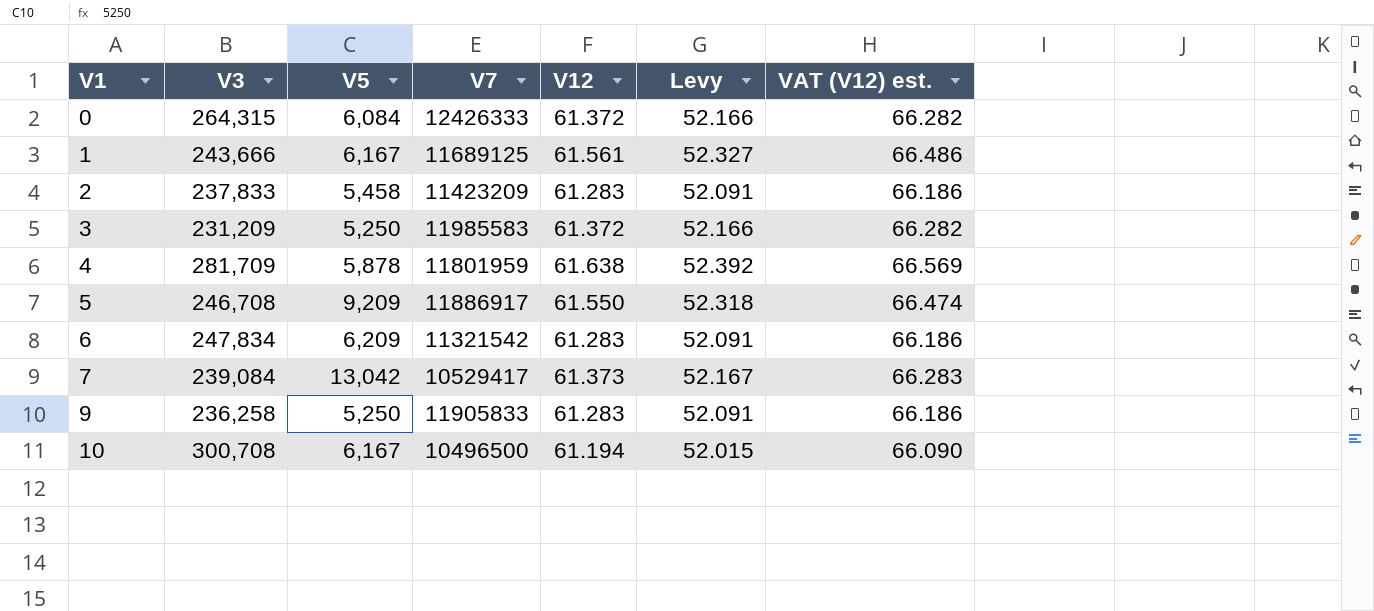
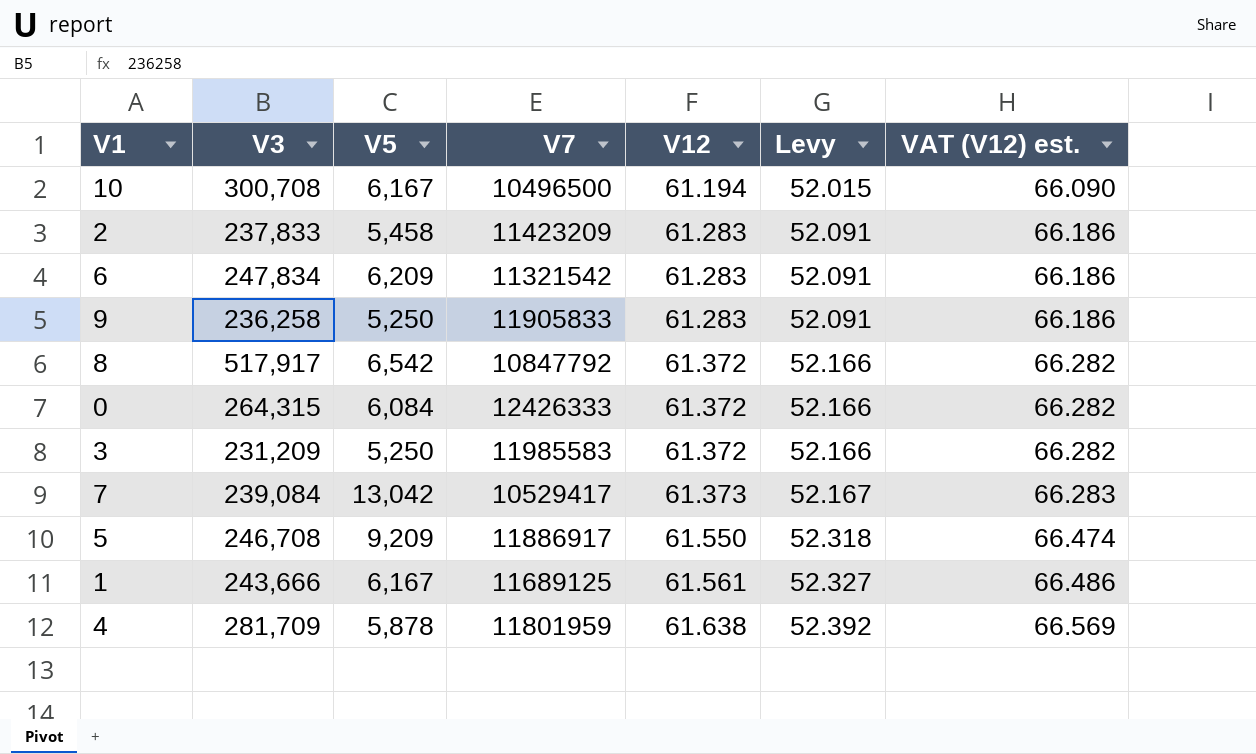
row order: V1 ascending -> V12 ascending
row 8: none -> 517,917 | 6,542 | 10847792 | 61.372 | 52.166 | 66.282

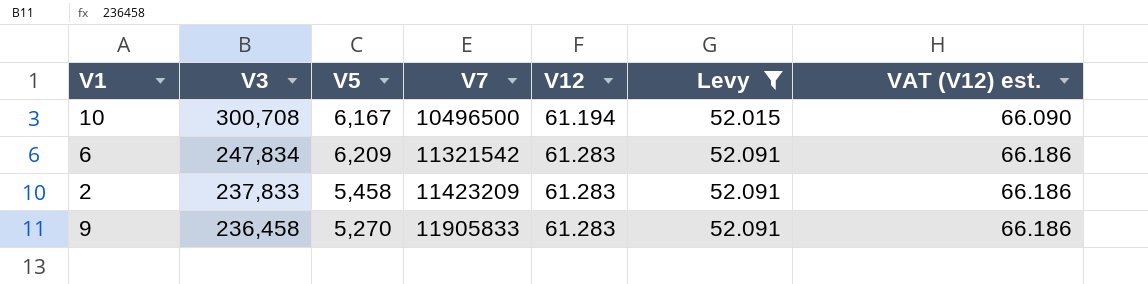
filter: none -> Levy <= 52.091
row order: V12 ascending -> V3 descending
9 | V3: 236,258 -> 236,458
9 | V5: 5,250 -> 5,270

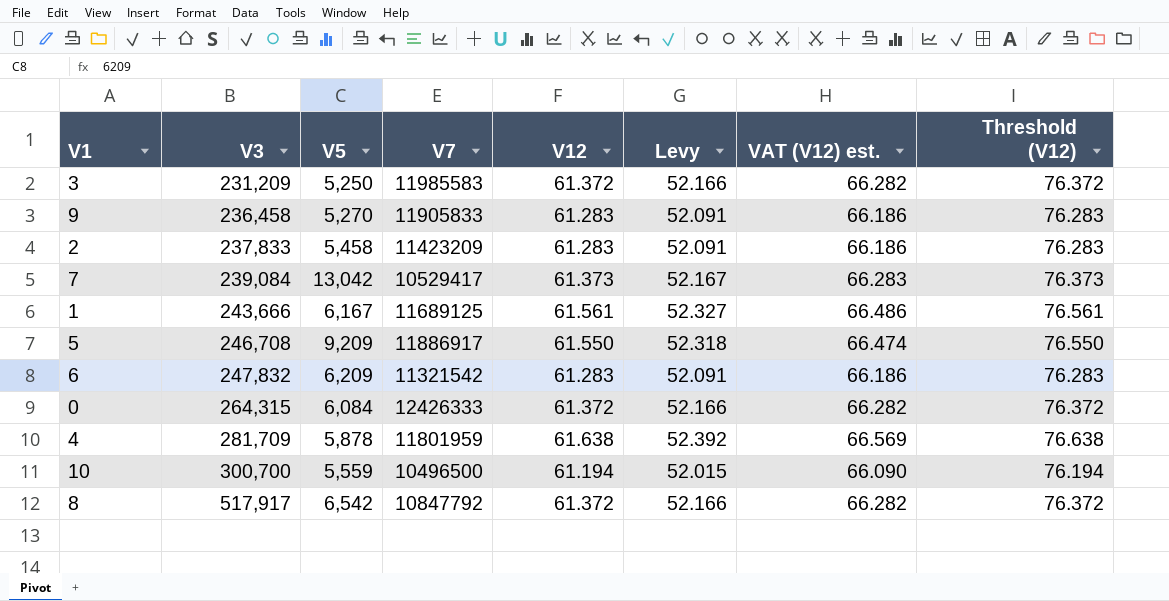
filter: Levy <= 52.091 -> none
row order: V3 descending -> V3 ascending
column Threshold (V12) | formula: none -> [V12] + 15
6 | V3: 247,834 -> 247,832
10 | V3: 300,708 -> 300,700
10 | V5: 6,167 -> 5,559

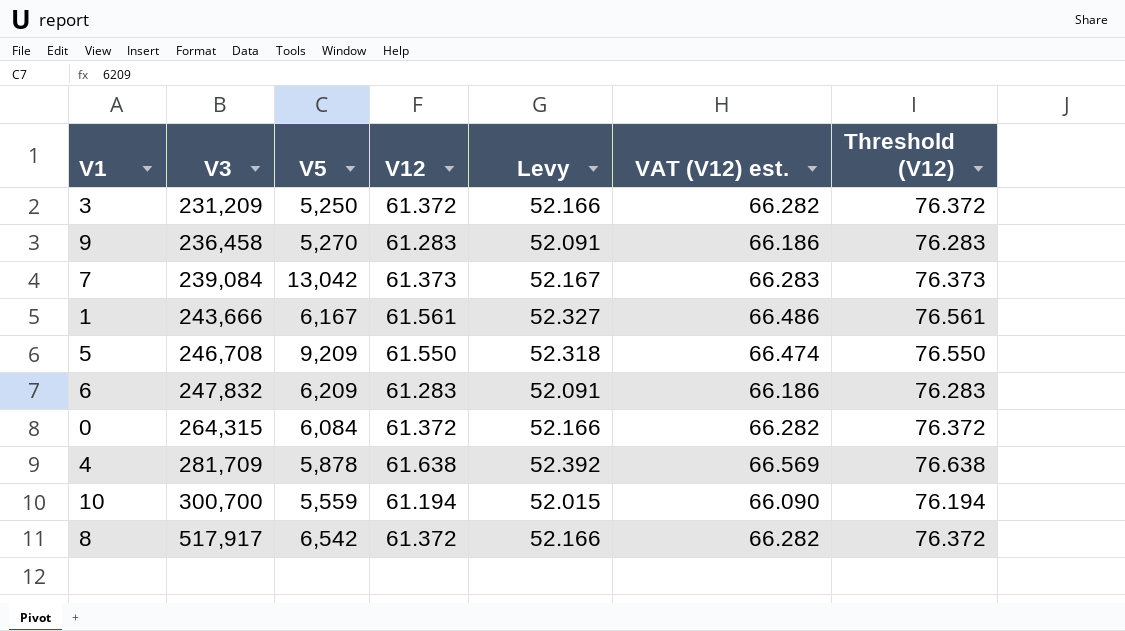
column V7 | position: 4 -> none
row 2: 237,833 | 5,458 | 11423209 | 61.283 | 52.091 | 66.186 | 76.283 -> none

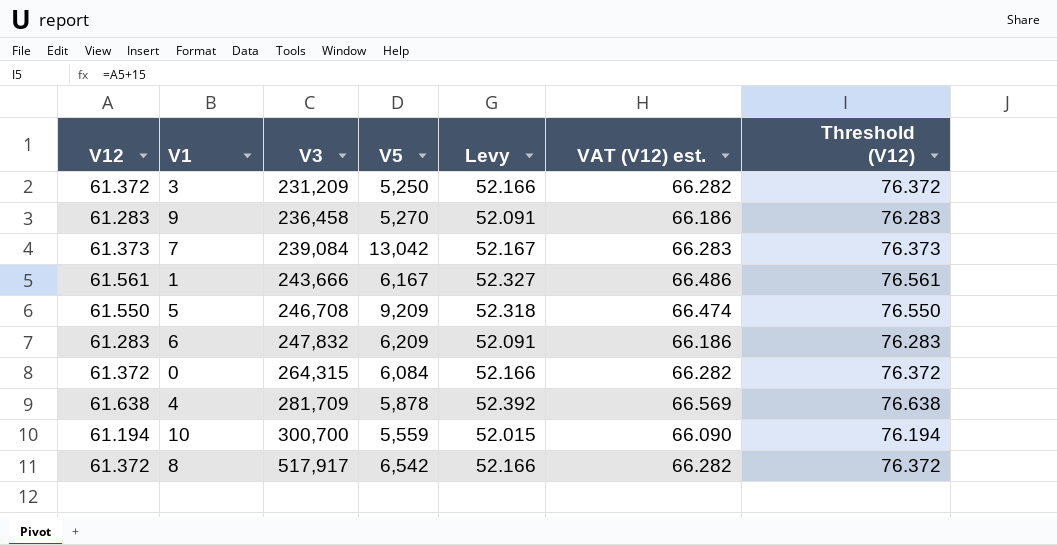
column V12 | position: 4 -> 1

